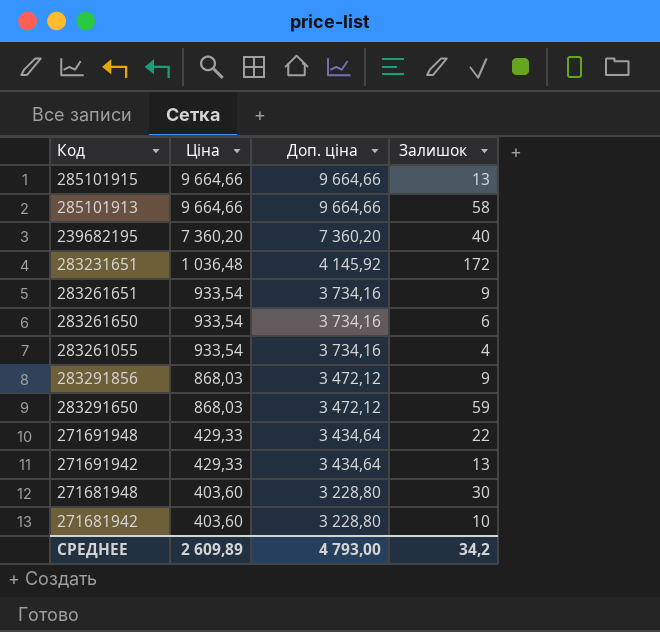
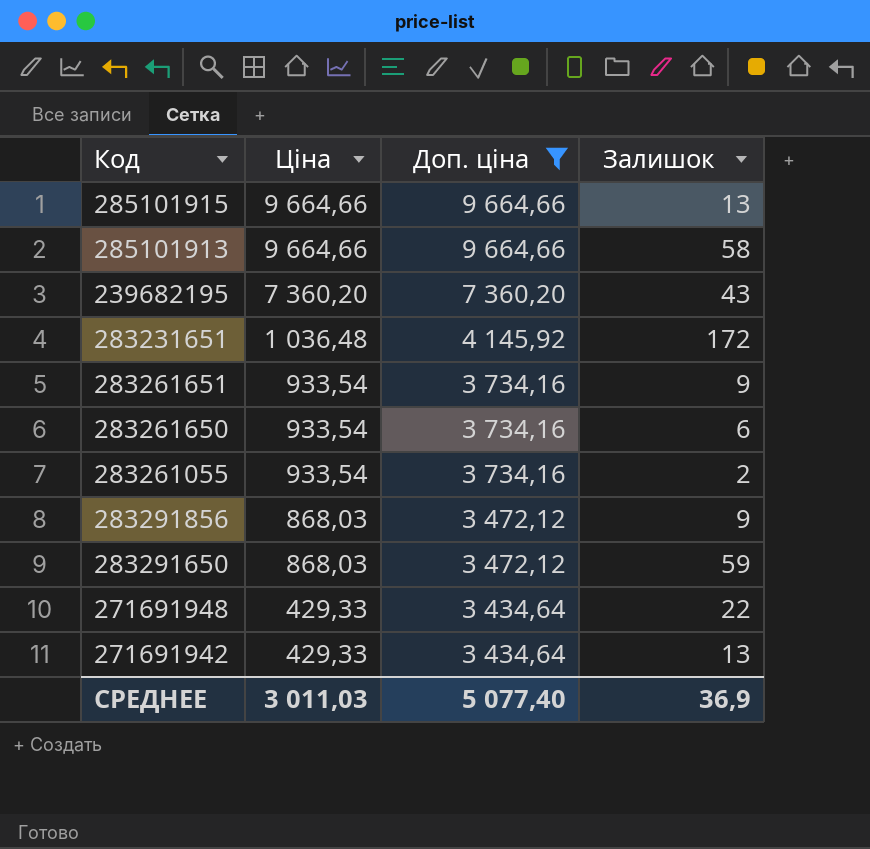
filter: none -> Доп. ціна != 3 228,80
239682195 | Залишок: 40 -> 43
283261055 | Залишок: 4 -> 2
СРЕДНЕЕ | Ціна: 2 609,89 -> 3 011,03
СРЕДНЕЕ | Доп. ціна: 4 793,00 -> 5 077,40
СРЕДНЕЕ | Залишок: 34,2 -> 36,9

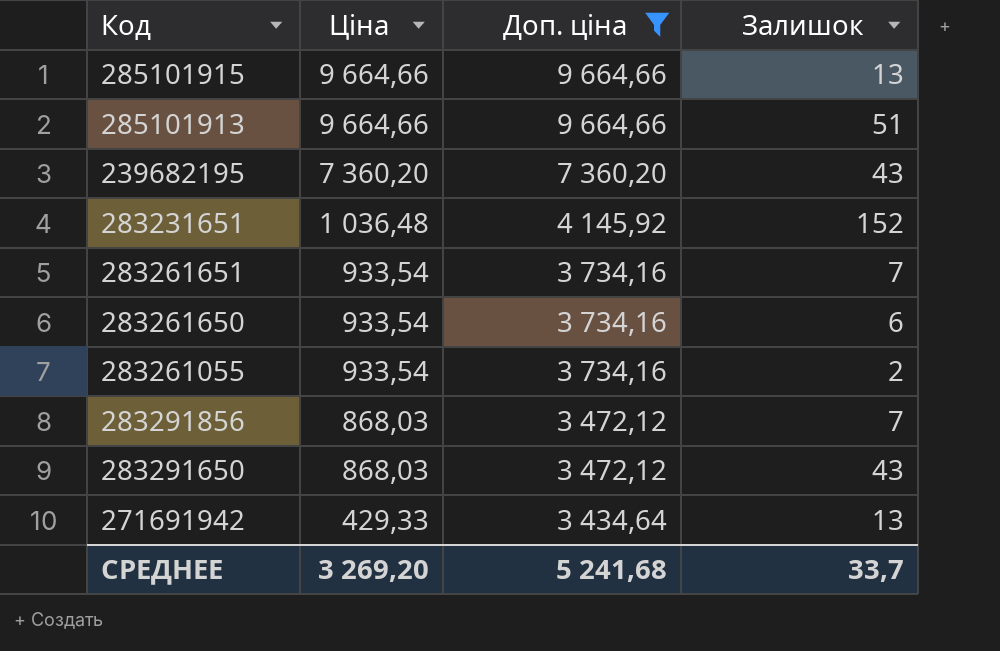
row 271691948: 429,33 | 3 434,64 | 22 -> none
285101913 | Залишок: 58 -> 51
283231651 | Залишок: 172 -> 152
283261651 | Залишок: 9 -> 7
283291856 | Залишок: 9 -> 7
283291650 | Залишок: 59 -> 43
СРЕДНЕЕ | Ціна: 3 011,03 -> 3 269,20
СРЕДНЕЕ | Доп. ціна: 5 077,40 -> 5 241,68
СРЕДНЕЕ | Залишок: 36,9 -> 33,7

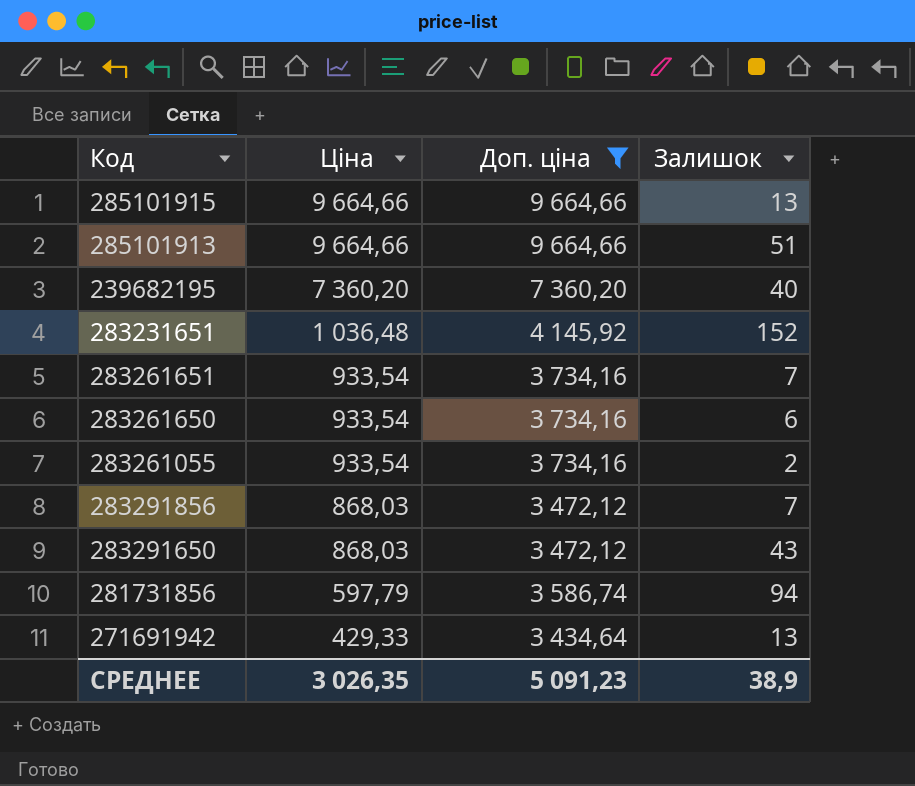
239682195 | Залишок: 43 -> 40
row 281731856: none -> 597,79 | 3 586,74 | 94
СРЕДНЕЕ | Ціна: 3 269,20 -> 3 026,35
СРЕДНЕЕ | Доп. ціна: 5 241,68 -> 5 091,23
СРЕДНЕЕ | Залишок: 33,7 -> 38,9

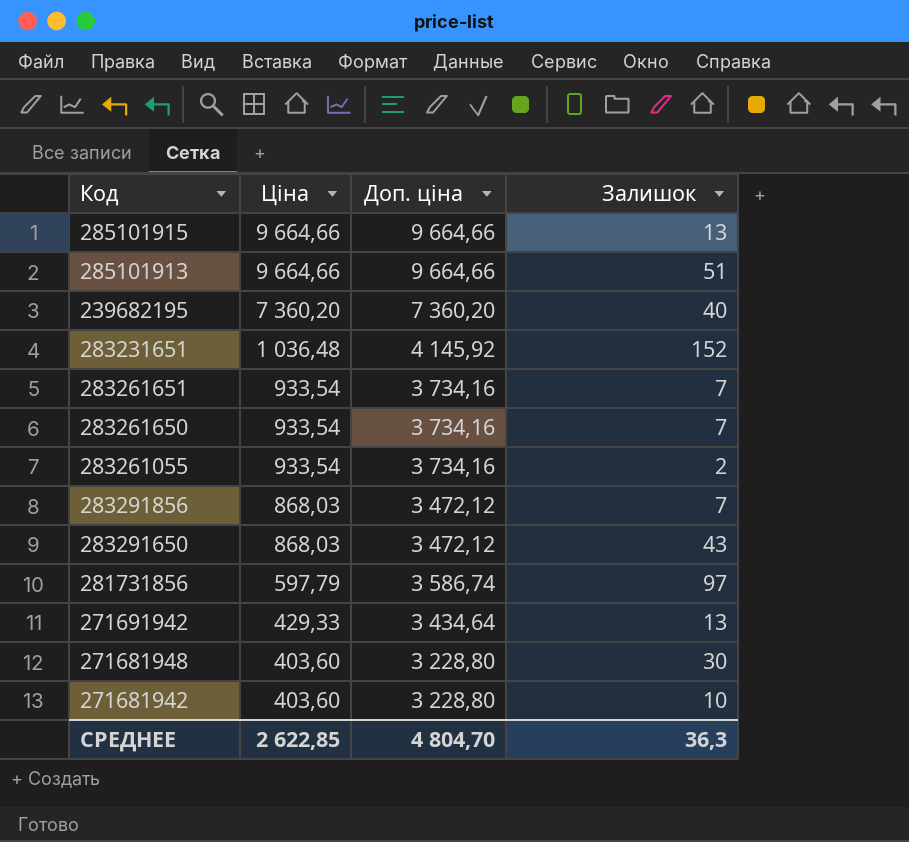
filter: Доп. ціна != 3 228,80 -> none
283261650 | Залишок: 6 -> 7
281731856 | Залишок: 94 -> 97
СРЕДНЕЕ | Ціна: 3 026,35 -> 2 622,85
СРЕДНЕЕ | Доп. ціна: 5 091,23 -> 4 804,70
СРЕДНЕЕ | Залишок: 38,9 -> 36,3

